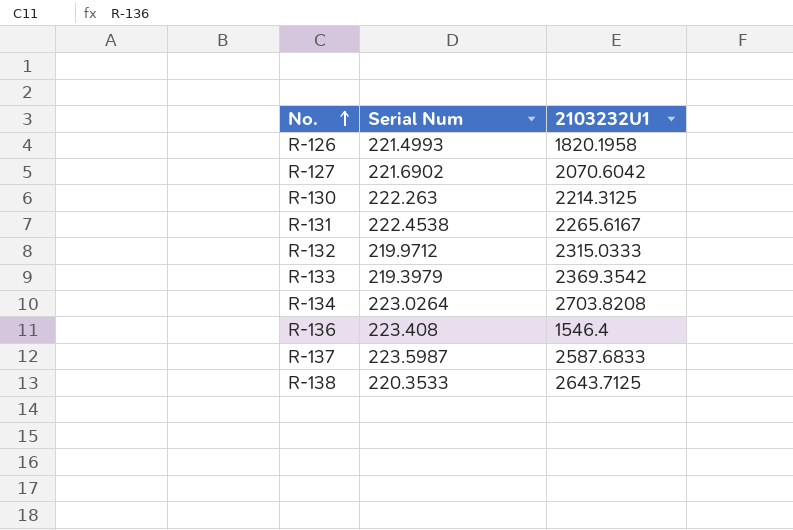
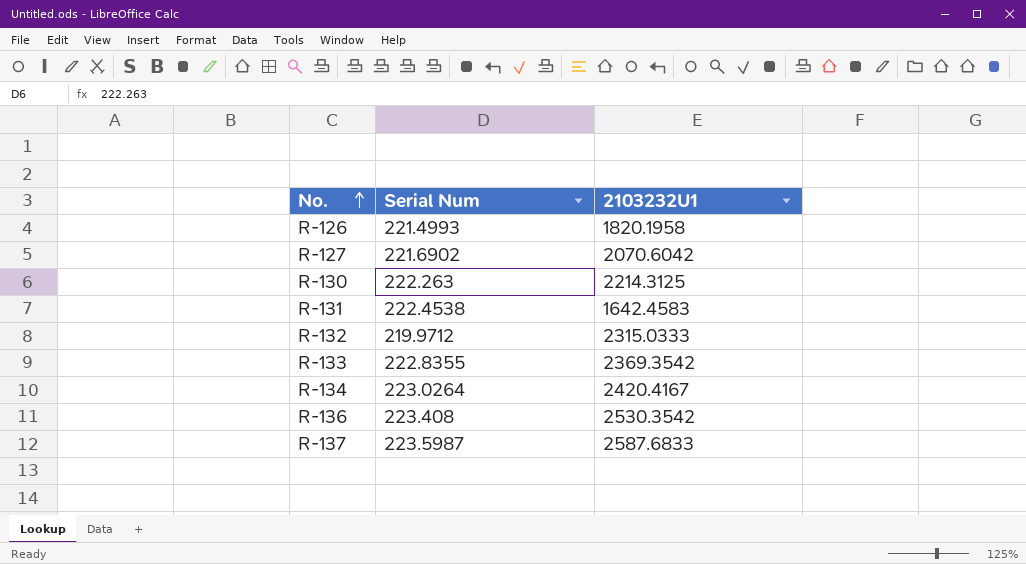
row R-138: 220.3533 | 2643.7125 -> none
R-131 | 2103232U1: 2265.6167 -> 1642.4583
R-133 | Serial Num: 219.3979 -> 222.8355
R-134 | 2103232U1: 2703.8208 -> 2420.4167
R-136 | 2103232U1: 1546.4 -> 2530.3542

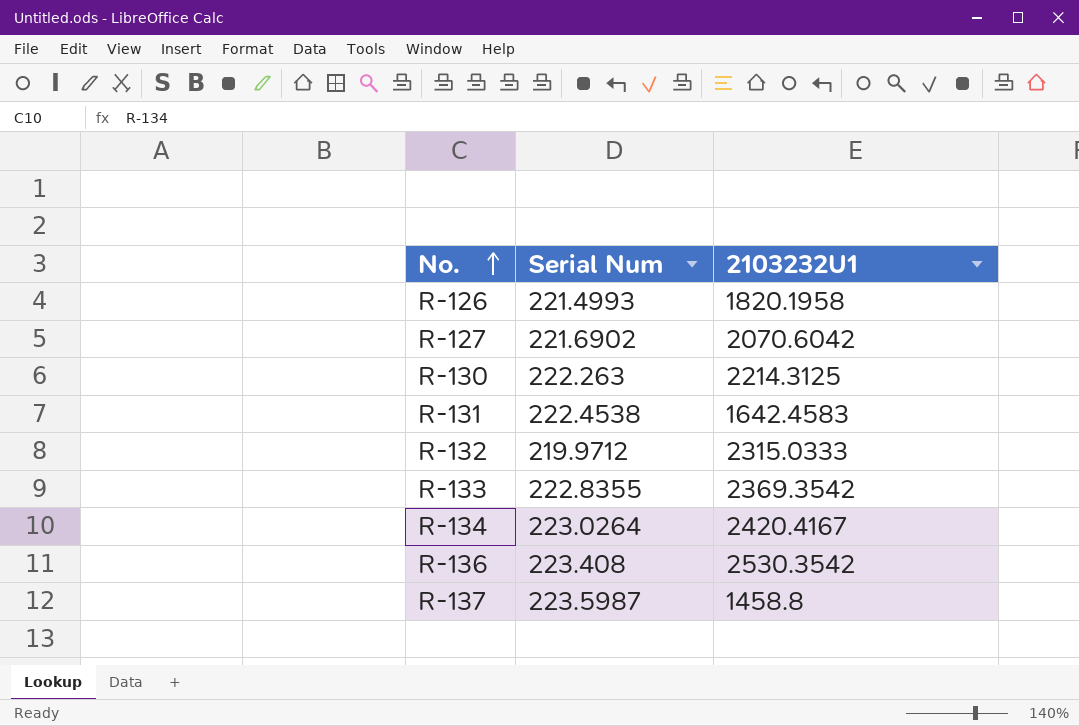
R-137 | 2103232U1: 2587.6833 -> 1458.8

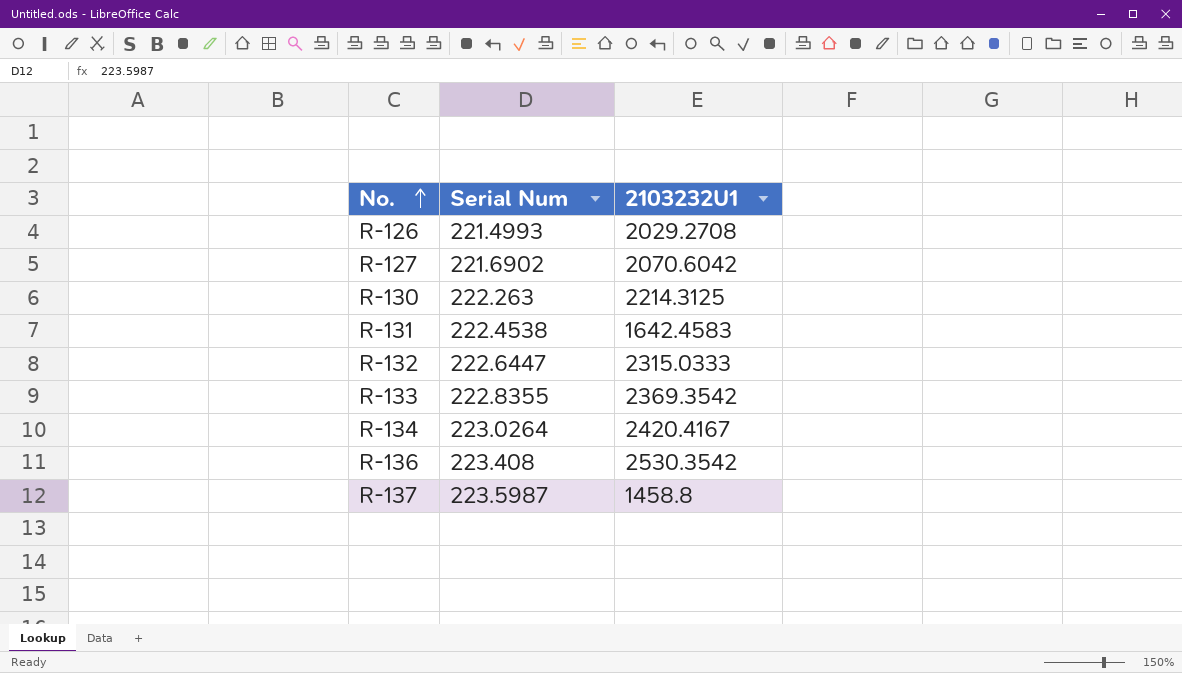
R-126 | 2103232U1: 1820.1958 -> 2029.2708
R-132 | Serial Num: 219.9712 -> 222.6447

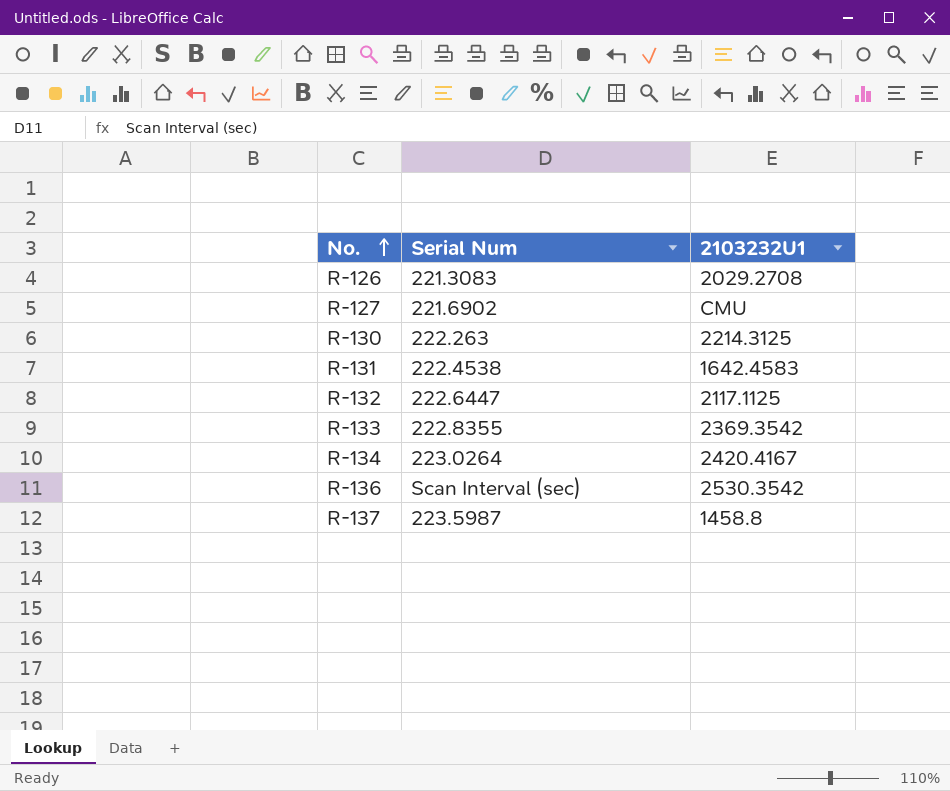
R-126 | Serial Num: 221.4993 -> 221.3083
R-127 | 2103232U1: 2070.6042 -> CMU
R-132 | 2103232U1: 2315.0333 -> 2117.1125
R-136 | Serial Num: 223.408 -> Scan Interval (sec)

